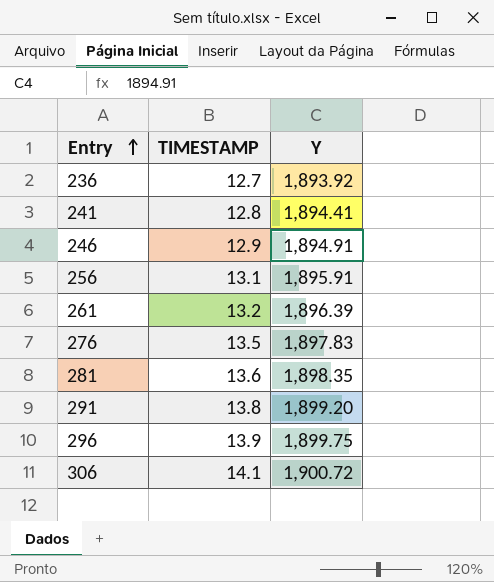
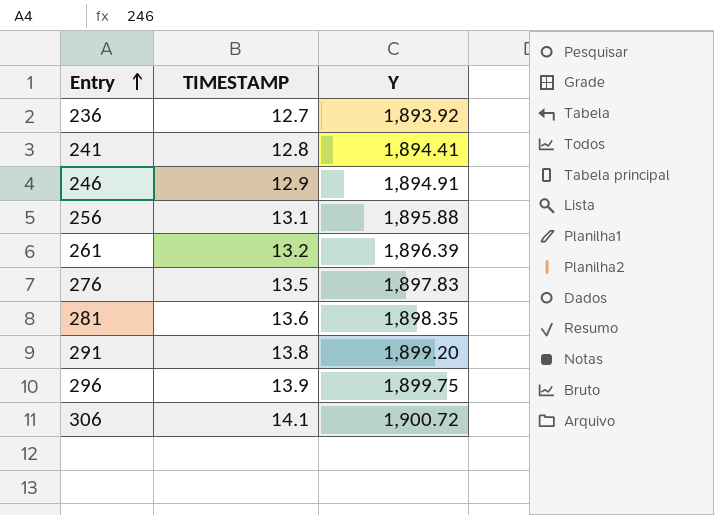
256 | Y: 1,895.91 -> 1,895.88

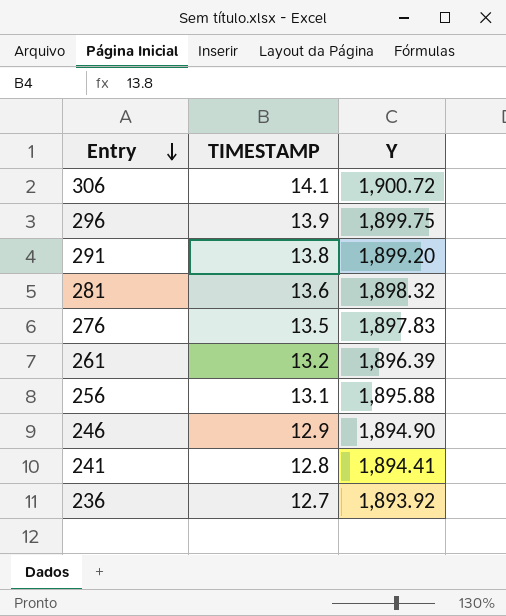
row order: Entry ascending -> Entry descending
281 | Y: 1,898.35 -> 1,898.32
246 | Y: 1,894.91 -> 1,894.90

